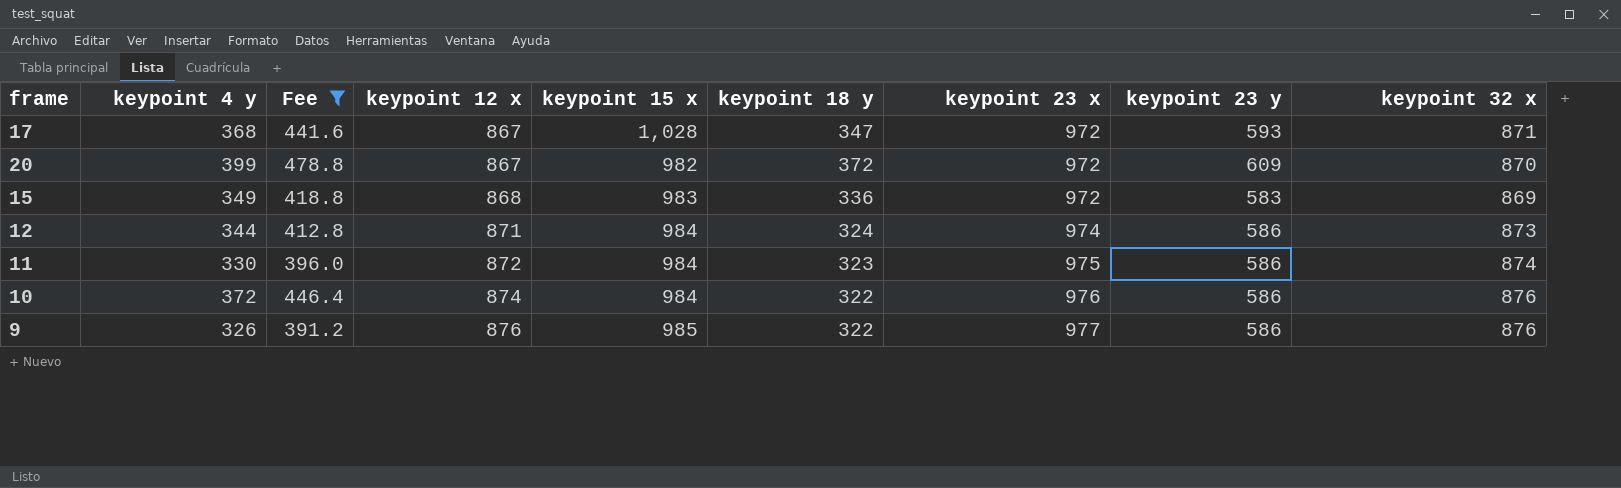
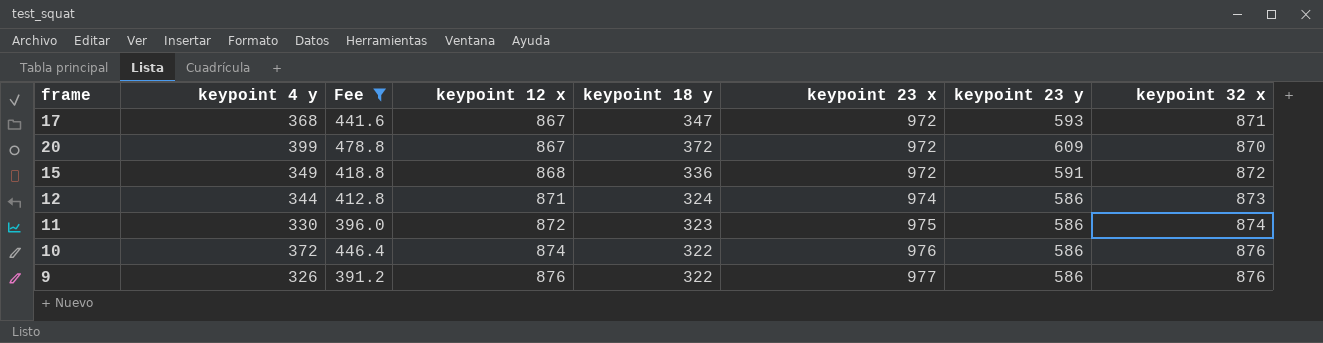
column keypoint 15 x | position: 5 -> none
15 | keypoint 23 y: 583 -> 591
15 | keypoint 32 x: 869 -> 872

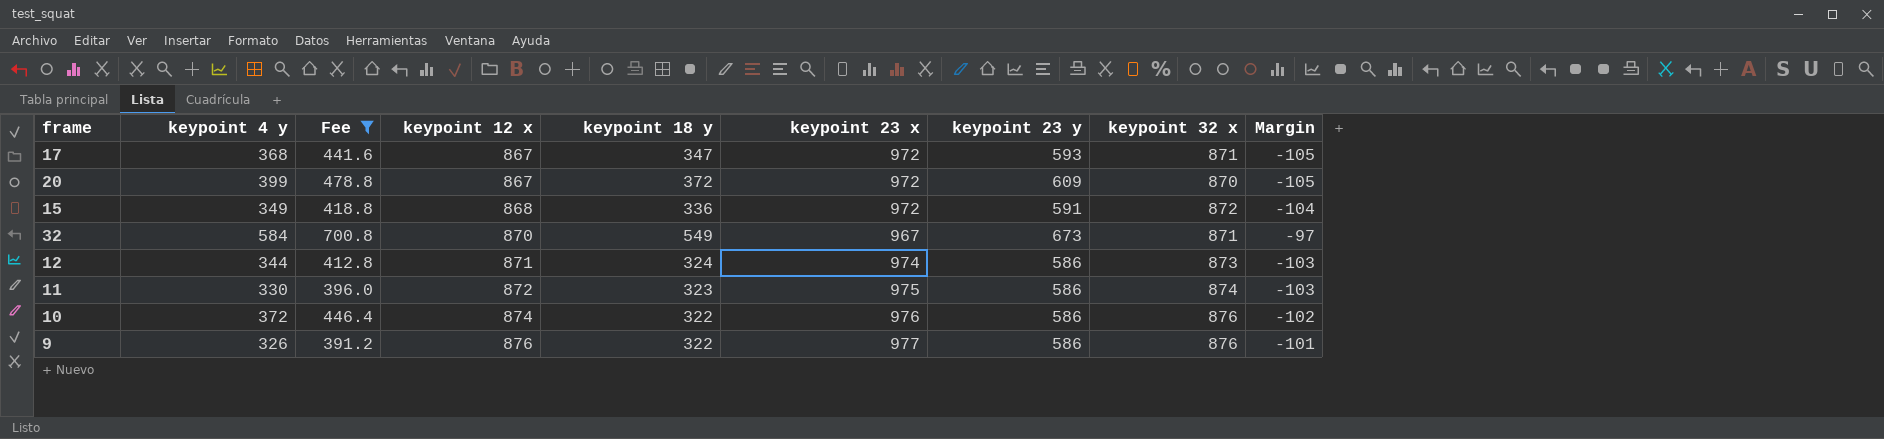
column Margin | formula: none -> [keypoint 12 x] - [keypoint 23 x]
row 32: none -> 584 | 700.8 | 870 | 549 | 967 | 673 | 871 | -97

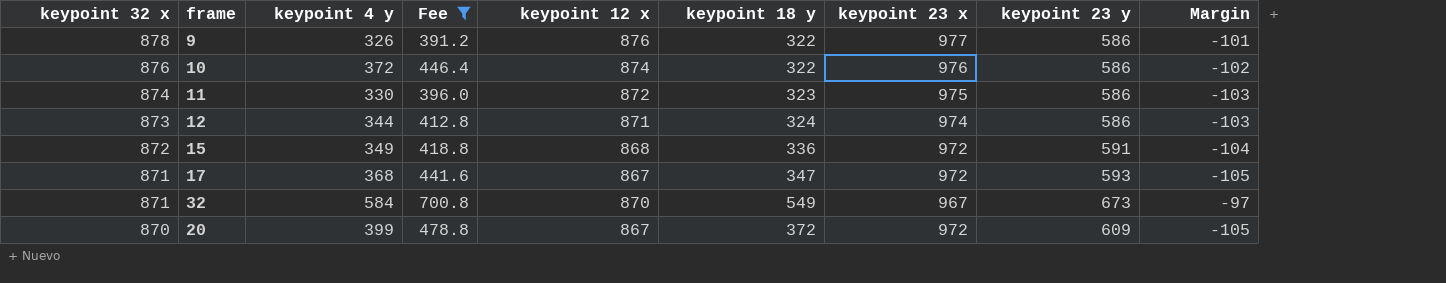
row order: keypoint 12 x ascending -> keypoint 32 x descending
column keypoint 32 x | position: 8 -> 1
9 | keypoint 32 x: 876 -> 878

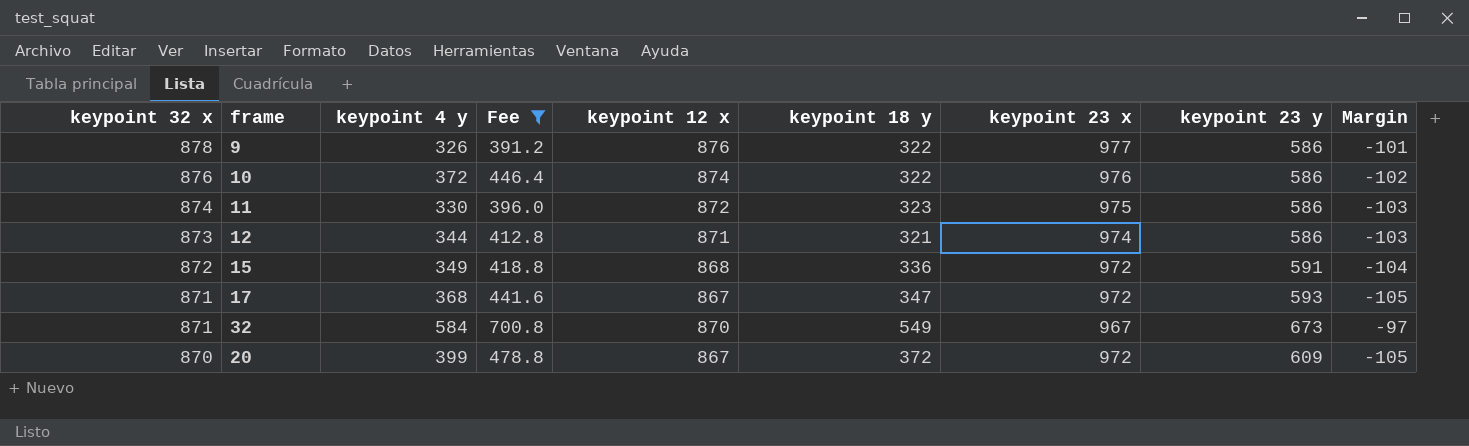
12 | keypoint 18 y: 324 -> 321

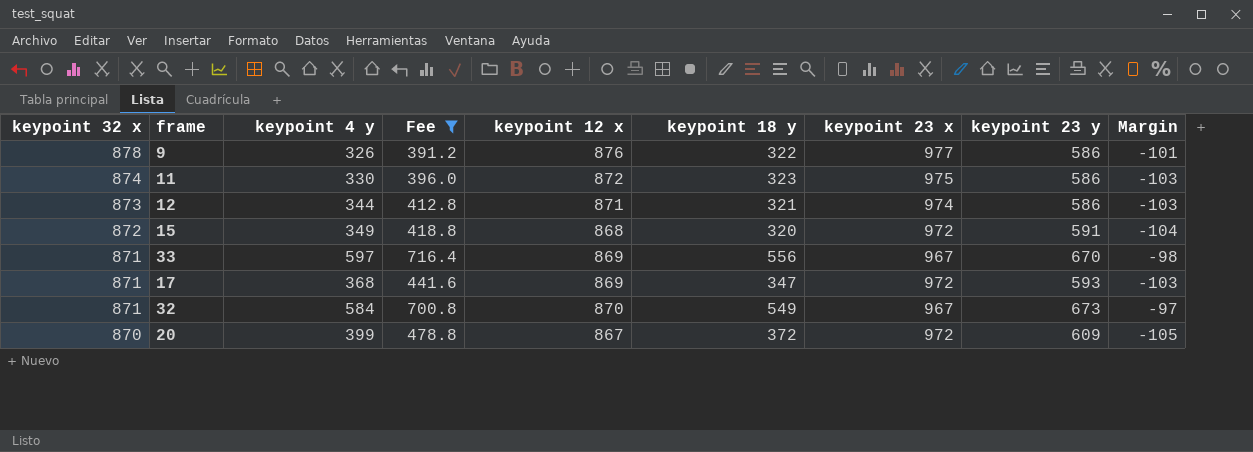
row 10: 876 | 372 | 446.4 | 874 | 322 | 976 | 586 | -102 -> none
15 | keypoint 18 y: 336 -> 320
row 33: none -> 871 | 597 | 716.4 | 869 | 556 | 967 | 670 | -98
17 | keypoint 12 x: 867 -> 869
17 | Margin: -105 -> -103

